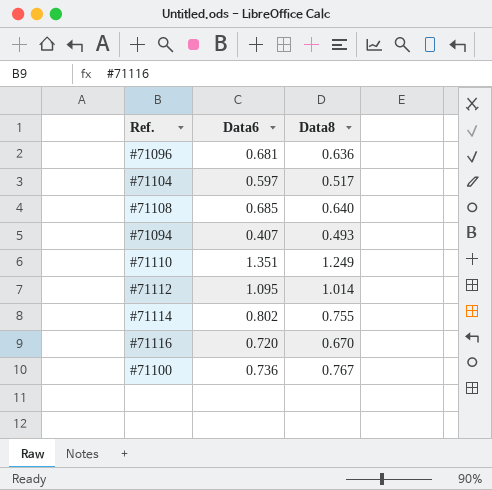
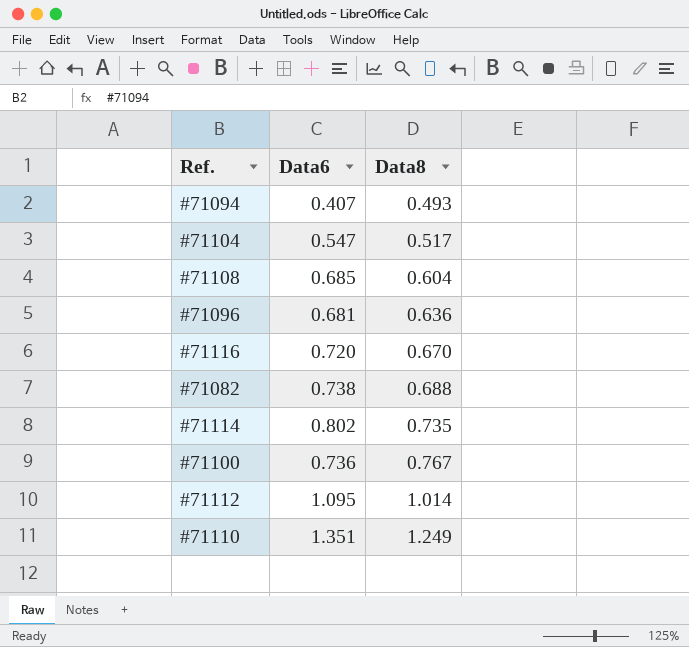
row order: none -> Data8 ascending
#71104 | Data6: 0.597 -> 0.547
#71108 | Data8: 0.640 -> 0.604
row #71082: none -> 0.738 | 0.688
#71114 | Data8: 0.755 -> 0.735

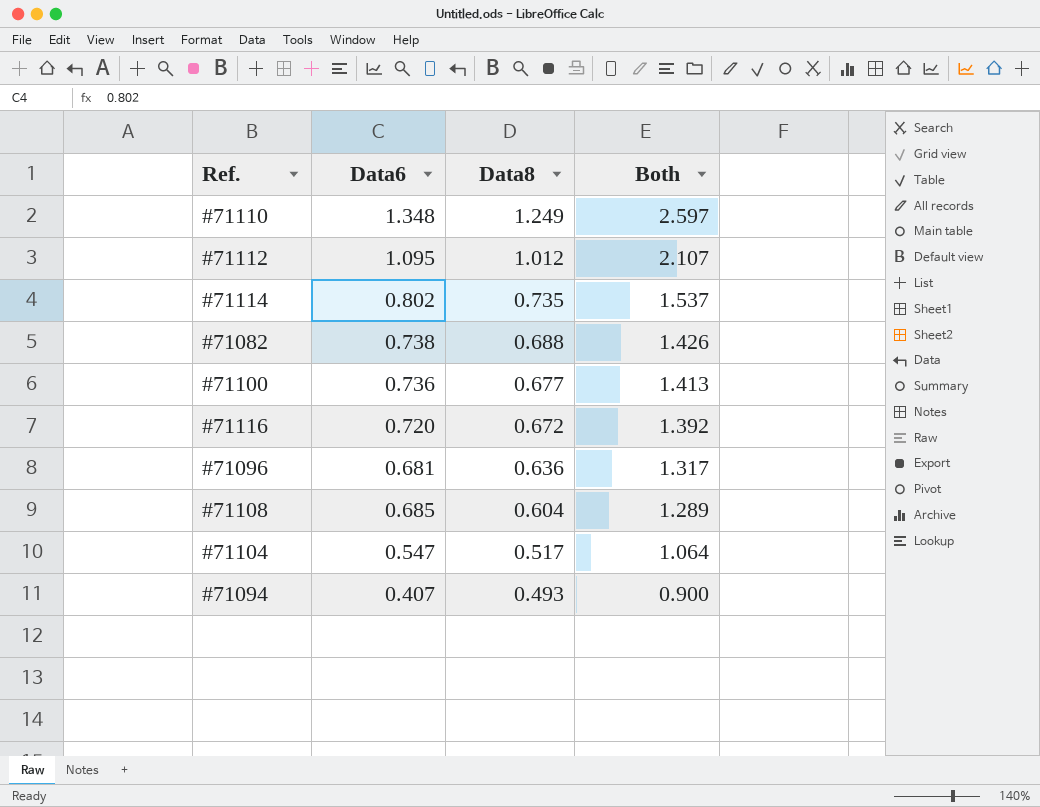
row order: Data8 ascending -> Data8 descending
column Both | formula: none -> [Data6] + [Data8]
#71110 | Data6: 1.351 -> 1.348
#71112 | Data8: 1.014 -> 1.012
#71100 | Data8: 0.767 -> 0.677
#71116 | Data8: 0.670 -> 0.672

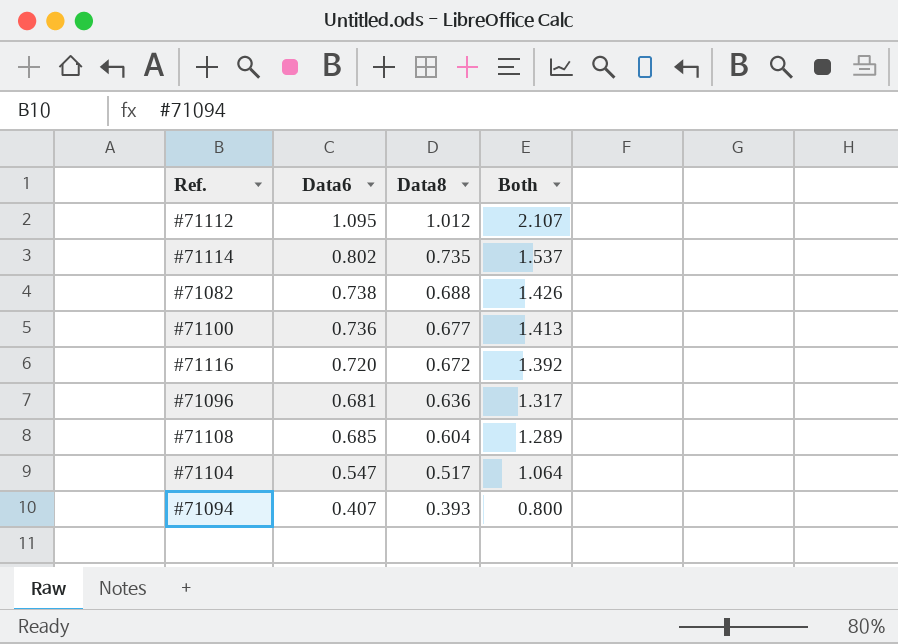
row #71110: 1.348 | 1.249 | 2.597 -> none
#71094 | Data8: 0.493 -> 0.393
#71094 | Both: 0.900 -> 0.800

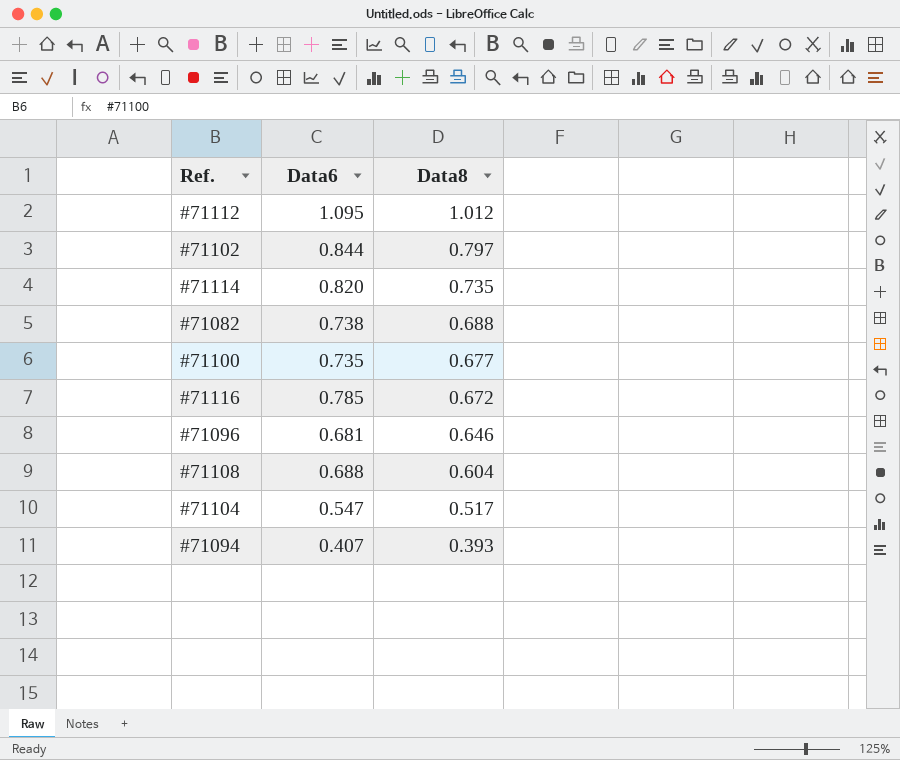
column Both | formula: [Data6] + [Data8] -> none
row #71102: none -> 0.844 | 0.797
#71114 | Data6: 0.802 -> 0.820
#71100 | Data6: 0.736 -> 0.735
#71116 | Data6: 0.720 -> 0.785
#71096 | Data8: 0.636 -> 0.646
#71108 | Data6: 0.685 -> 0.688

